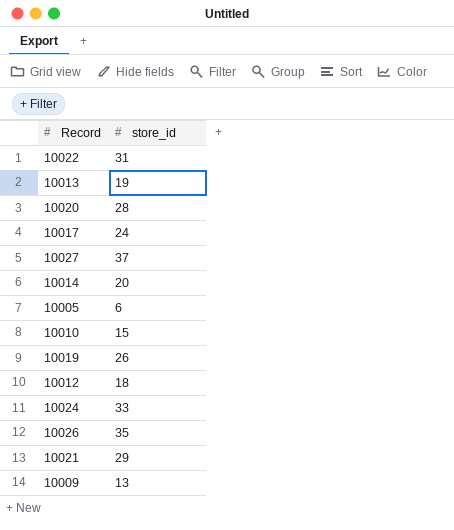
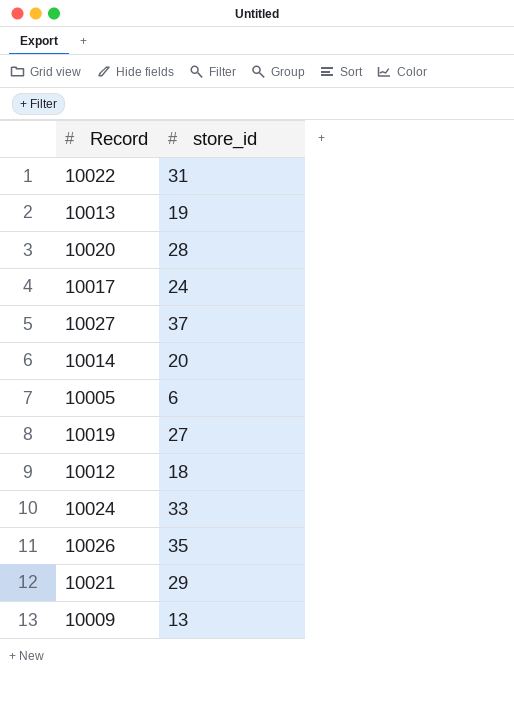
row 10010: 15 -> none
10019 | store_id: 26 -> 27

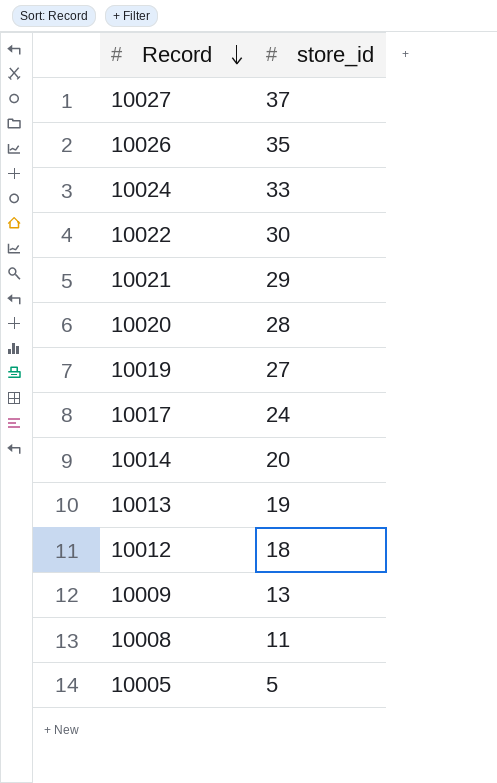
row order: none -> Record descending
10022 | store_id: 31 -> 30
row 10008: none -> 11
10005 | store_id: 6 -> 5

